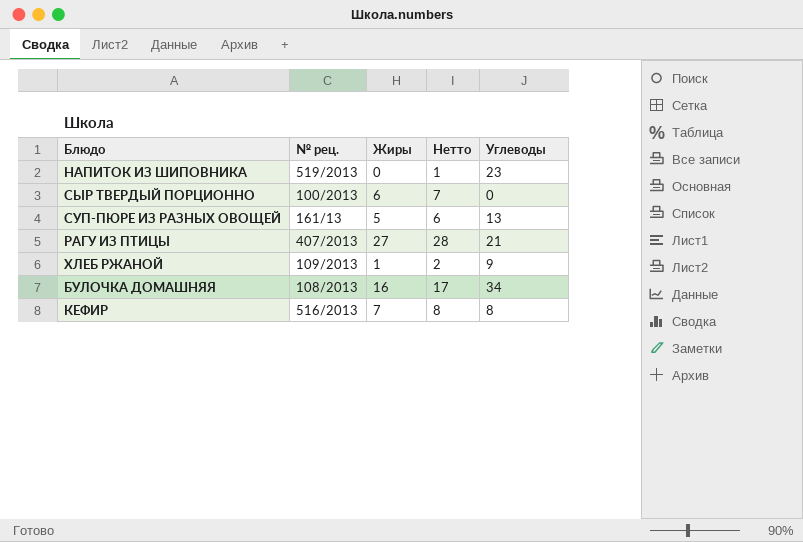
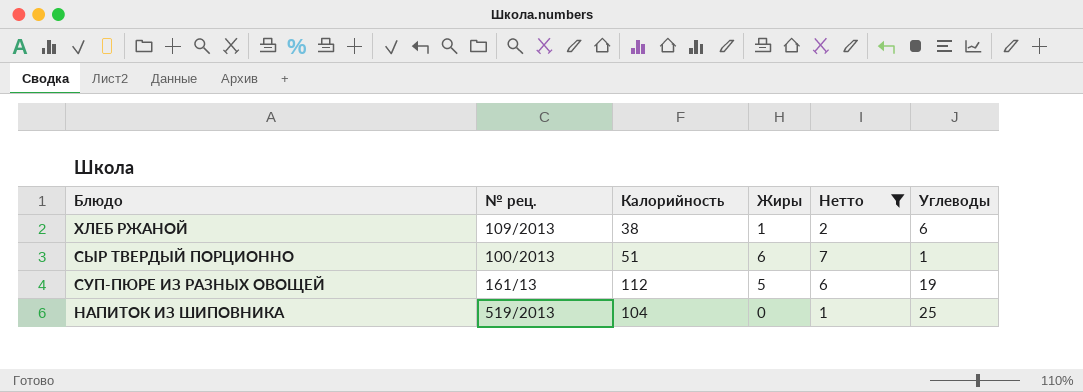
filter: none -> Нетто <= 7
row order: none -> Блюдо descending
column Калорийность | position: none -> 3
ХЛЕБ РЖАНОЙ | Углеводы: 9 -> 6
СЫР ТВЕРДЫЙ ПОРЦИОННО | Углеводы: 0 -> 1
СУП-ПЮРЕ ИЗ РАЗНЫХ ОВОЩЕЙ | Углеводы: 13 -> 19
НАПИТОК ИЗ ШИПОВНИКА | Углеводы: 23 -> 25

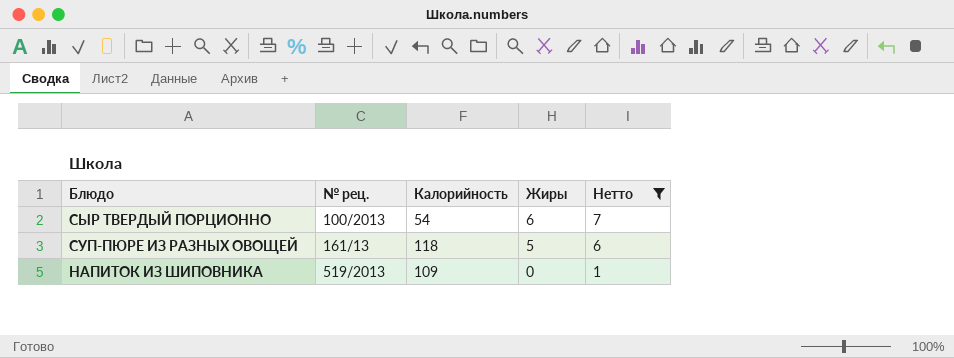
column Углеводы | position: 6 -> none
row ХЛЕБ РЖАНОЙ: 109/2013 | 38 | 1 | 2 | 6 -> none
СЫР ТВЕРДЫЙ ПОРЦИОННО | Калорийность: 51 -> 54
СУП-ПЮРЕ ИЗ РАЗНЫХ ОВОЩЕЙ | Калорийность: 112 -> 118
НАПИТОК ИЗ ШИПОВНИКА | Калорийность: 104 -> 109

